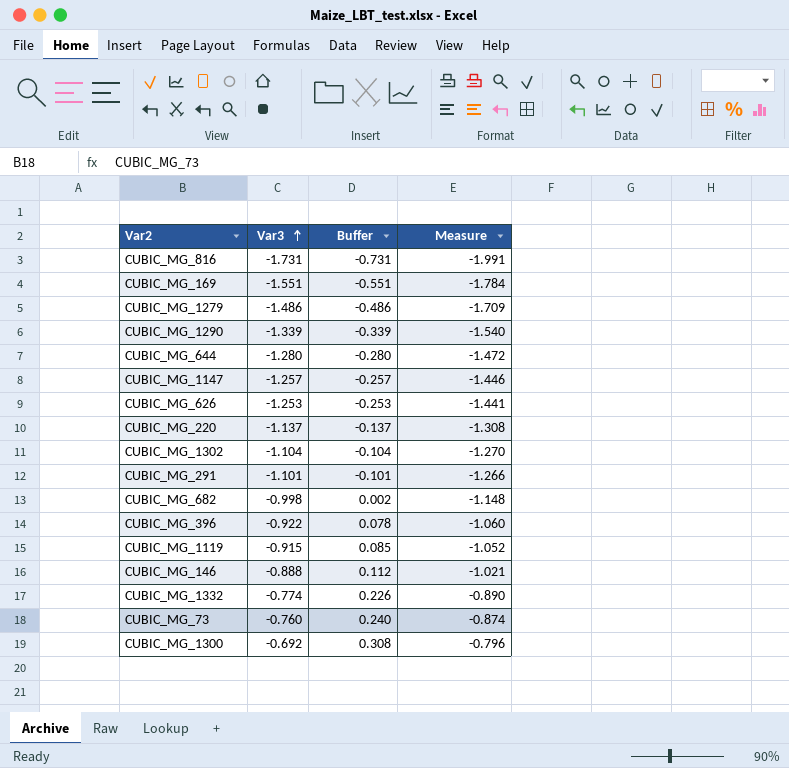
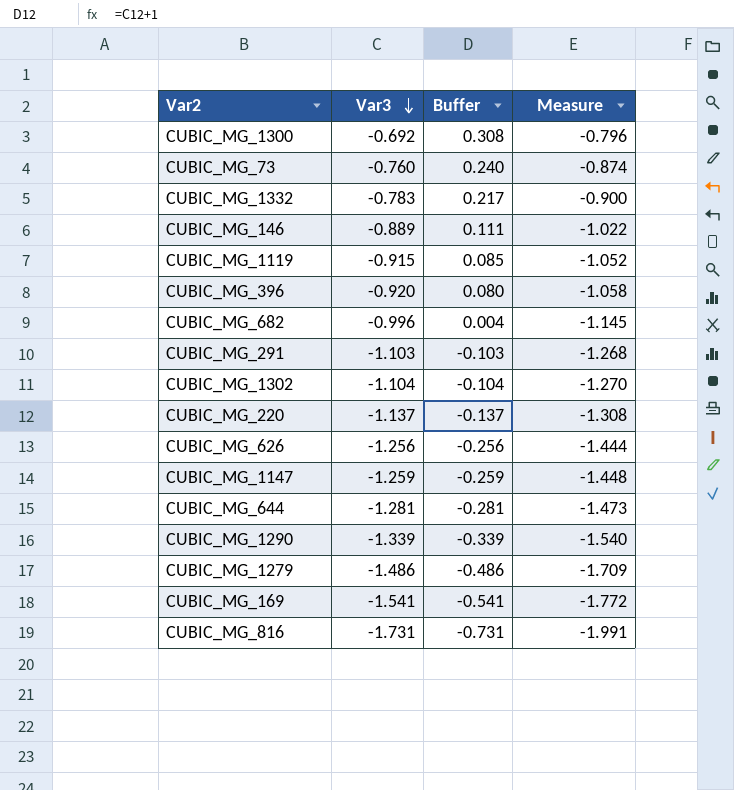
row order: Var3 ascending -> Var3 descending
CUBIC_MG_1332 | Var3: -0.774 -> -0.783
CUBIC_MG_1332 | Buffer: 0.226 -> 0.217
CUBIC_MG_1332 | Measure: -0.890 -> -0.900
CUBIC_MG_146 | Var3: -0.888 -> -0.889
CUBIC_MG_146 | Buffer: 0.112 -> 0.111
CUBIC_MG_146 | Measure: -1.021 -> -1.022
CUBIC_MG_396 | Var3: -0.922 -> -0.920
CUBIC_MG_396 | Buffer: 0.078 -> 0.080
CUBIC_MG_396 | Measure: -1.060 -> -1.058
CUBIC_MG_682 | Var3: -0.998 -> -0.996
CUBIC_MG_682 | Buffer: 0.002 -> 0.004
CUBIC_MG_682 | Measure: -1.148 -> -1.145
CUBIC_MG_291 | Var3: -1.101 -> -1.103
CUBIC_MG_291 | Buffer: -0.101 -> -0.103
CUBIC_MG_291 | Measure: -1.266 -> -1.268
CUBIC_MG_626 | Var3: -1.253 -> -1.256
CUBIC_MG_626 | Buffer: -0.253 -> -0.256
CUBIC_MG_626 | Measure: -1.441 -> -1.444
CUBIC_MG_1147 | Var3: -1.257 -> -1.259
CUBIC_MG_1147 | Buffer: -0.257 -> -0.259
CUBIC_MG_1147 | Measure: -1.446 -> -1.448
CUBIC_MG_644 | Var3: -1.280 -> -1.281
CUBIC_MG_644 | Buffer: -0.280 -> -0.281
CUBIC_MG_644 | Measure: -1.472 -> -1.473
CUBIC_MG_169 | Var3: -1.551 -> -1.541
CUBIC_MG_169 | Buffer: -0.551 -> -0.541
CUBIC_MG_169 | Measure: -1.784 -> -1.772

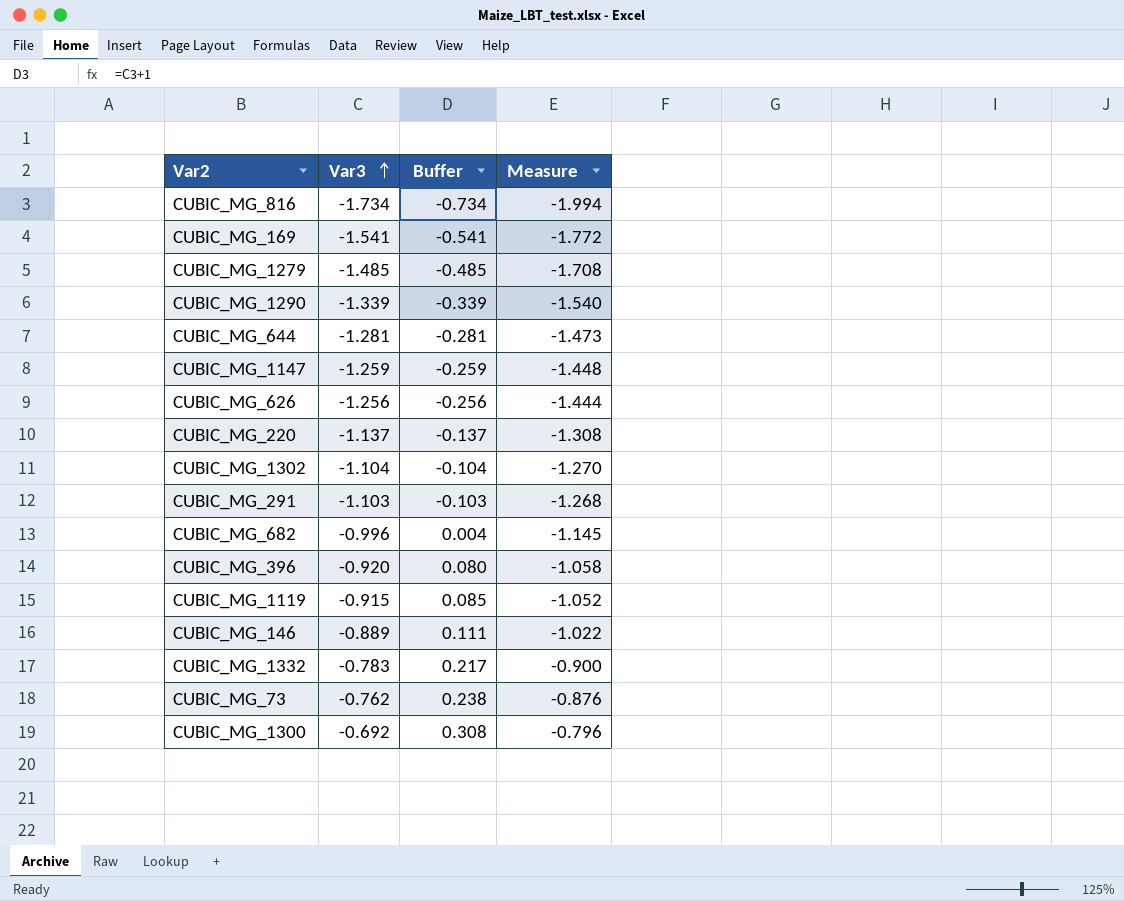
row order: Var3 descending -> Var3 ascending
CUBIC_MG_816 | Var3: -1.731 -> -1.734
CUBIC_MG_816 | Buffer: -0.731 -> -0.734
CUBIC_MG_816 | Measure: -1.991 -> -1.994
CUBIC_MG_1279 | Var3: -1.486 -> -1.485
CUBIC_MG_1279 | Buffer: -0.486 -> -0.485
CUBIC_MG_1279 | Measure: -1.709 -> -1.708
CUBIC_MG_73 | Var3: -0.760 -> -0.762
CUBIC_MG_73 | Buffer: 0.240 -> 0.238
CUBIC_MG_73 | Measure: -0.874 -> -0.876

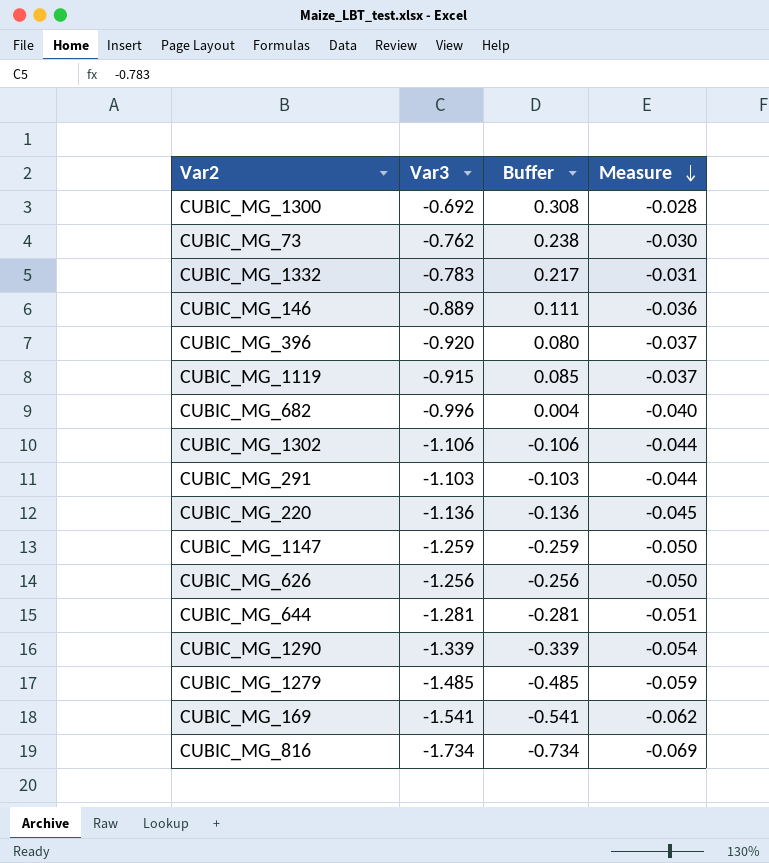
row order: Var3 ascending -> Measure descending
column Measure | formula: [Var3] * 1.15 -> [Var3] * 0.04
CUBIC_MG_1302 | Var3: -1.104 -> -1.106
CUBIC_MG_1302 | Buffer: -0.104 -> -0.106
CUBIC_MG_220 | Var3: -1.137 -> -1.136
CUBIC_MG_220 | Buffer: -0.137 -> -0.136

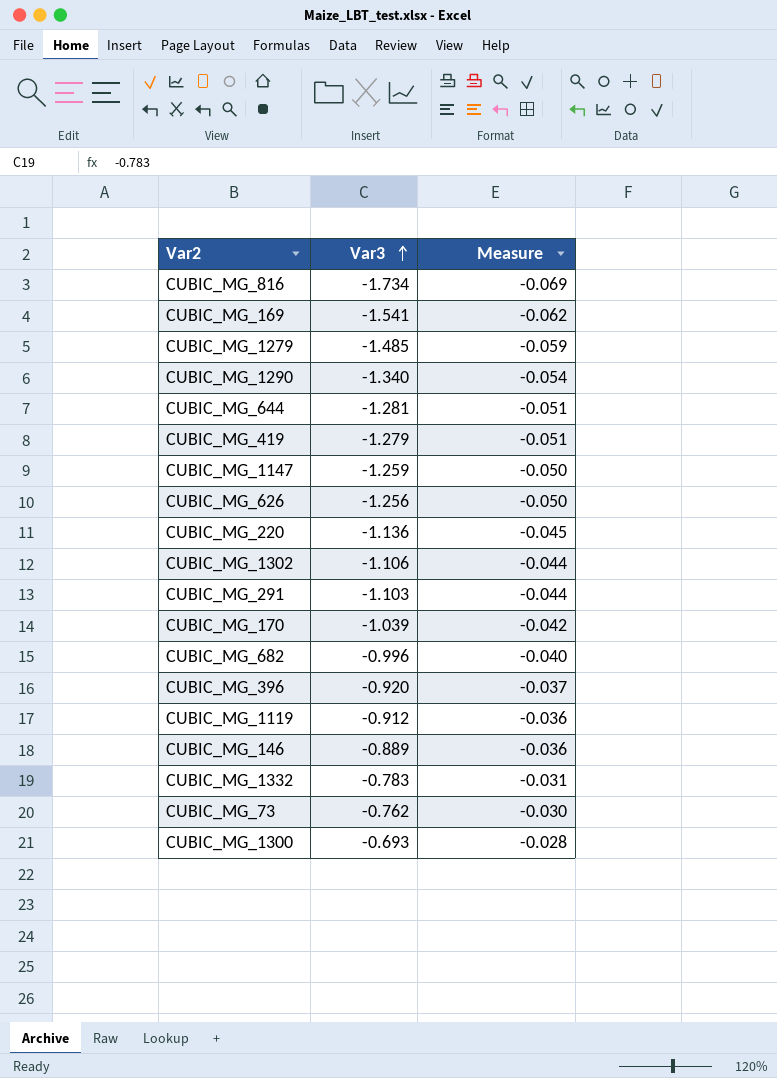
row order: Measure descending -> Var3 ascending
column Buffer | formula: [Var3] + 1 -> none
CUBIC_MG_1290 | Var3: -1.339 -> -1.340
row CUBIC_MG_419: none -> -1.279 | -0.051
row CUBIC_MG_170: none -> -1.039 | -0.042
CUBIC_MG_1119 | Var3: -0.915 -> -0.912
CUBIC_MG_1119 | Measure: -0.037 -> -0.036
CUBIC_MG_1300 | Var3: -0.692 -> -0.693

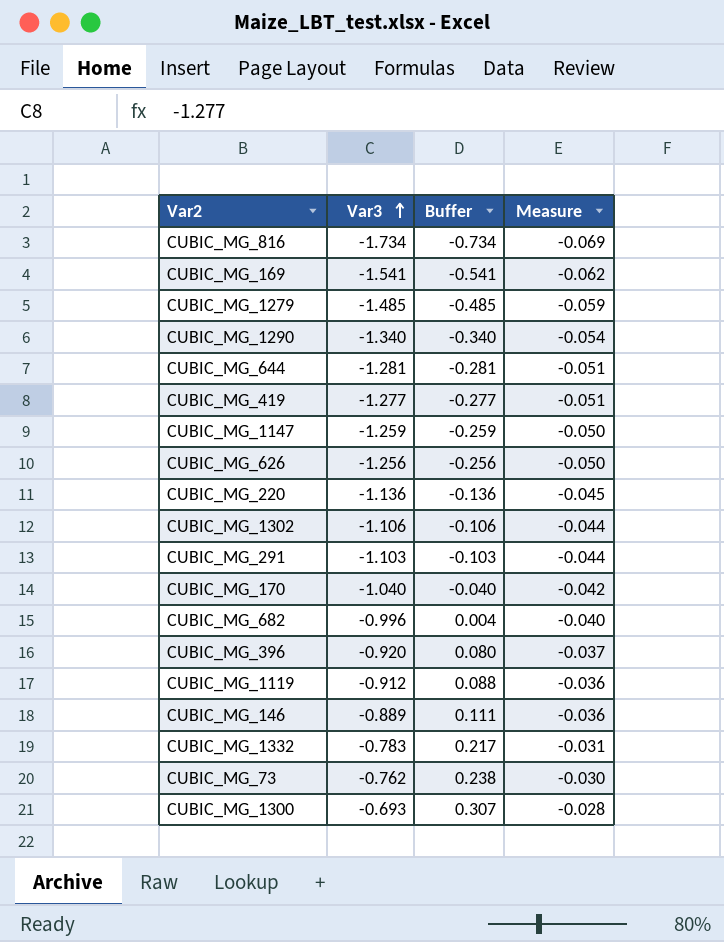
column Buffer | formula: none -> [Var3] + 1
CUBIC_MG_419 | Var3: -1.279 -> -1.277
CUBIC_MG_170 | Var3: -1.039 -> -1.040

